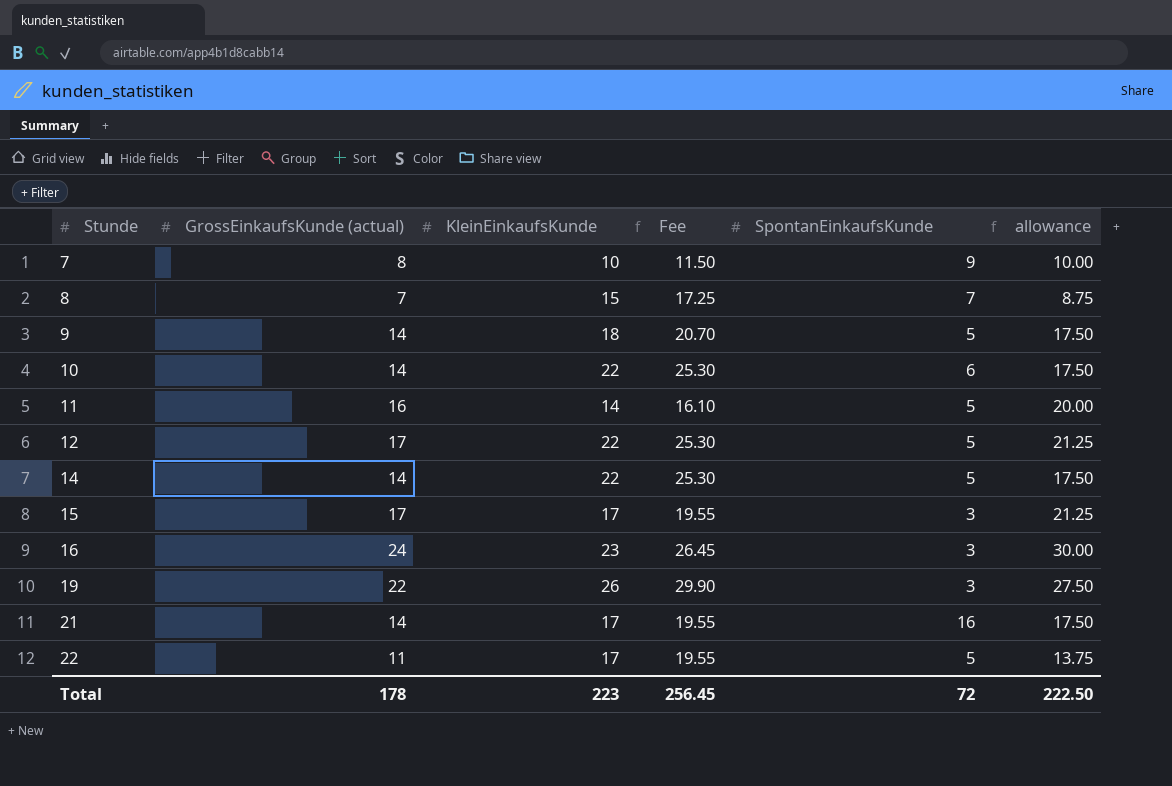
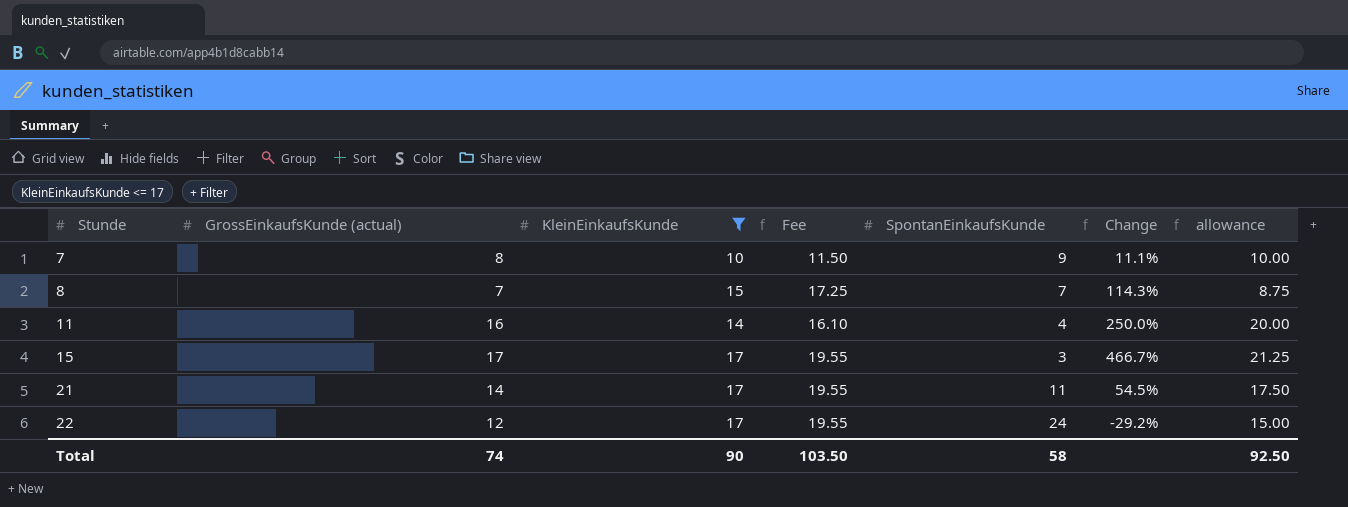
filter: none -> KleinEinkaufsKunde <= 17
column Change | formula: none -> ([KleinEinkaufsKunde] - [SpontanEinkaufsKunde]) / [SpontanEinkaufsKunde]
11 | SpontanEinkaufsKunde: 5 -> 4
21 | SpontanEinkaufsKunde: 16 -> 11
22 | GrossEinkaufsKunde (actual): 11 -> 12
22 | SpontanEinkaufsKunde: 5 -> 24
22 | allowance: 13.75 -> 15.00
Total | GrossEinkaufsKunde (actual): 178 -> 74
Total | KleinEinkaufsKunde: 223 -> 90
Total | Fee: 256.45 -> 103.50
Total | SpontanEinkaufsKunde: 72 -> 58
Total | allowance: 222.50 -> 92.50

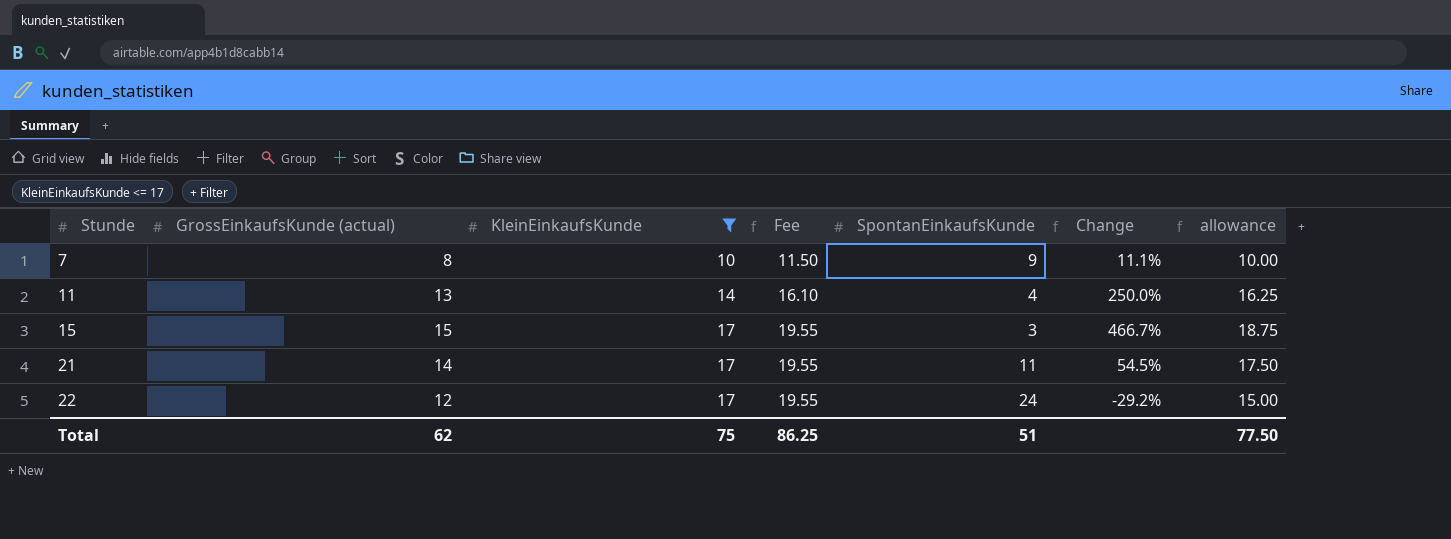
row 8: 7 | 15 | 17.25 | 7 | 114.3% | 8.75 -> none
11 | GrossEinkaufsKunde (actual): 16 -> 13
11 | allowance: 20.00 -> 16.25
15 | GrossEinkaufsKunde (actual): 17 -> 15
15 | allowance: 21.25 -> 18.75
Total | GrossEinkaufsKunde (actual): 74 -> 62
Total | KleinEinkaufsKunde: 90 -> 75
Total | Fee: 103.50 -> 86.25
Total | SpontanEinkaufsKunde: 58 -> 51
Total | allowance: 92.50 -> 77.50

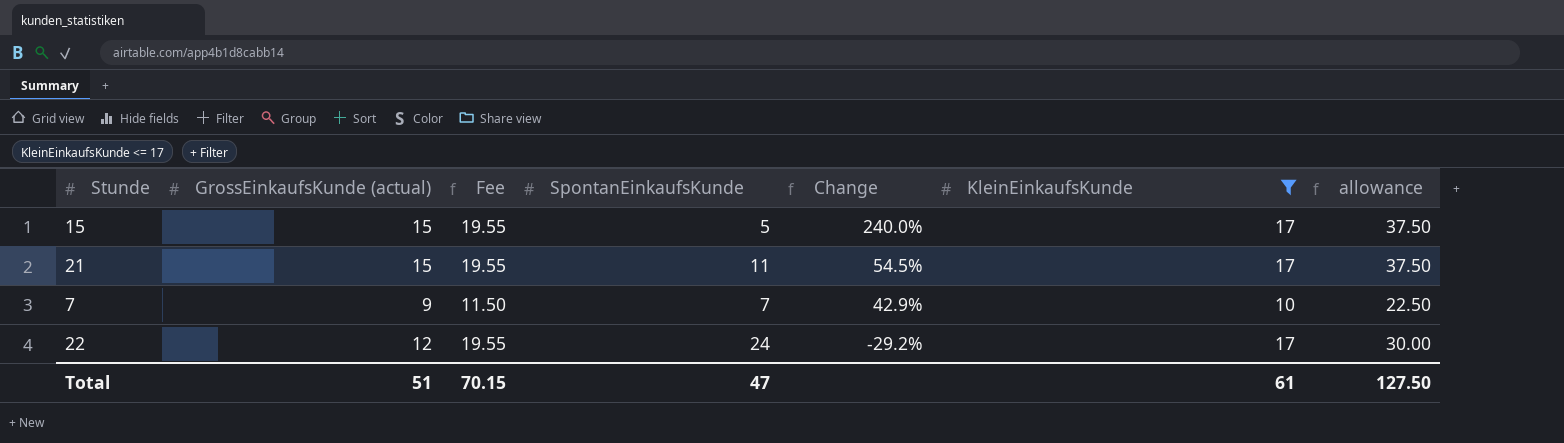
row order: Stunde ascending -> Change descending
column KleinEinkaufsKunde | position: 3 -> 6
column allowance | formula: [GrossEinkaufsKunde (actual)] * 1.25 -> [GrossEinkaufsKunde (actual)] * 2.5
row 11: 13 | 14 | 16.10 | 4 | 250.0% | 16.25 -> none
15 | SpontanEinkaufsKunde: 3 -> 5
15 | Change: 466.7% -> 240.0%
21 | GrossEinkaufsKunde (actual): 14 -> 15
7 | GrossEinkaufsKunde (actual): 8 -> 9
7 | SpontanEinkaufsKunde: 9 -> 7
7 | Change: 11.1% -> 42.9%
Total | GrossEinkaufsKunde (actual): 62 -> 51
Total | Fee: 86.25 -> 70.15
Total | SpontanEinkaufsKunde: 51 -> 47
Total | KleinEinkaufsKunde: 75 -> 61
Total | allowance: 77.50 -> 127.50

